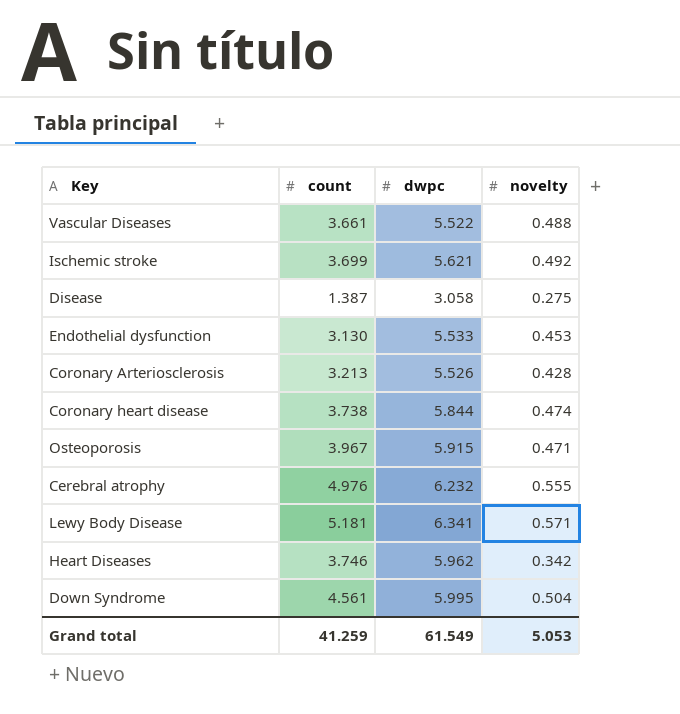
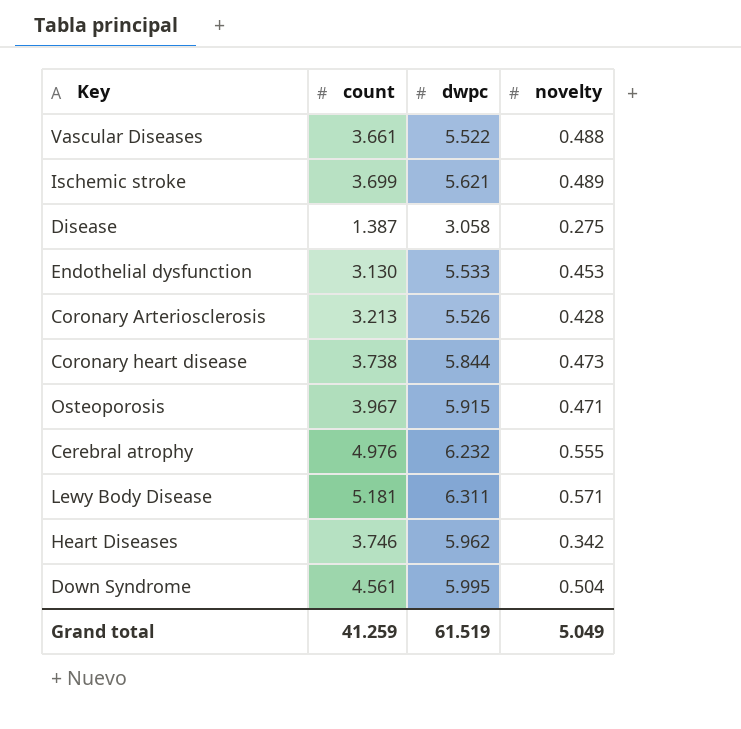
Ischemic stroke | novelty: 0.492 -> 0.489
Coronary heart disease | novelty: 0.474 -> 0.473
Lewy Body Disease | dwpc: 6.341 -> 6.311
Grand total | dwpc: 61.549 -> 61.519
Grand total | novelty: 5.053 -> 5.049

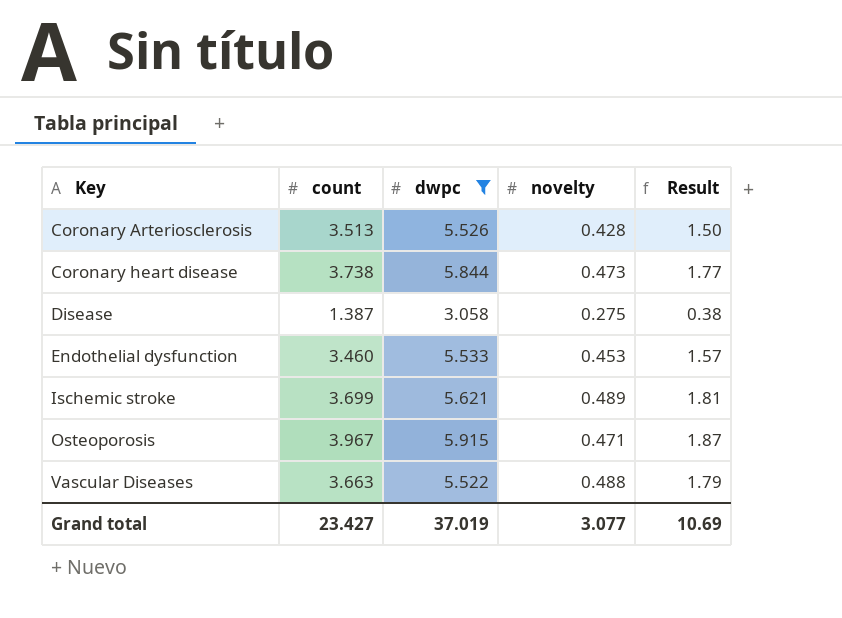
filter: none -> dwpc <= 5.915
row order: none -> Key ascending
column Result | formula: none -> [count] * [novelty]
Coronary Arteriosclerosis | count: 3.213 -> 3.513
Endothelial dysfunction | count: 3.130 -> 3.460
Vascular Diseases | count: 3.661 -> 3.663
Grand total | count: 41.259 -> 23.427
Grand total | dwpc: 61.519 -> 37.019
Grand total | novelty: 5.049 -> 3.077

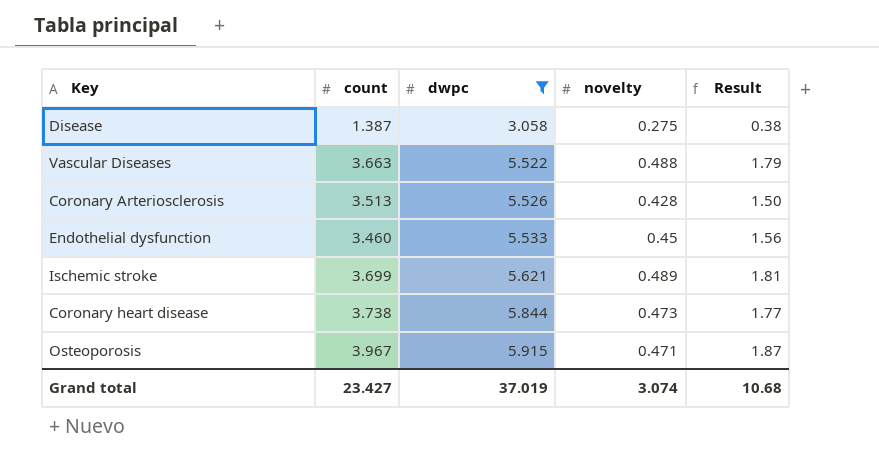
row order: Key ascending -> dwpc ascending
Endothelial dysfunction | novelty: 0.453 -> 0.45
Endothelial dysfunction | Result: 1.57 -> 1.56
Grand total | novelty: 3.077 -> 3.074
Grand total | Result: 10.69 -> 10.68

